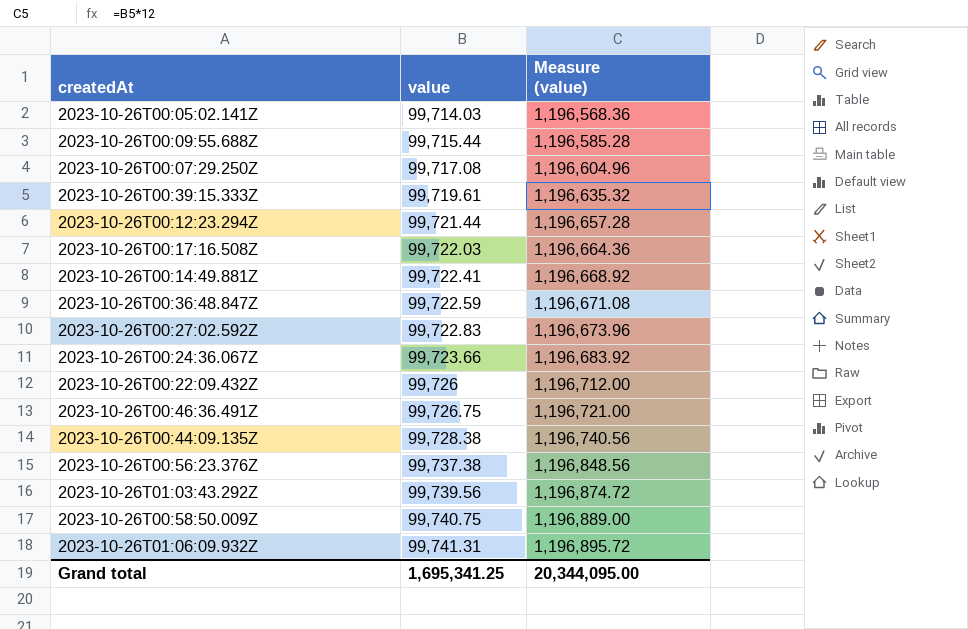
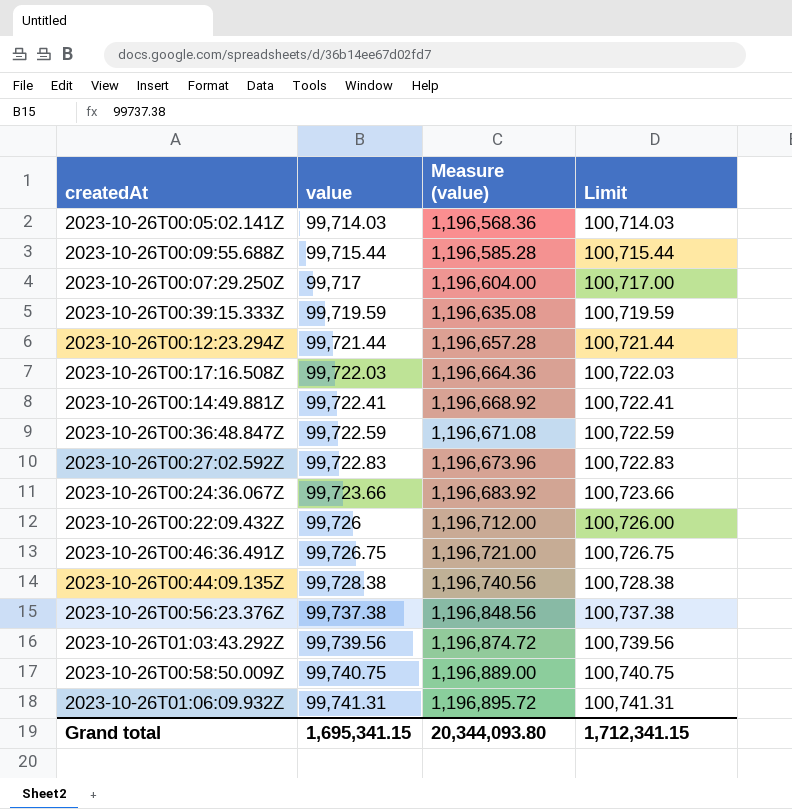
column Limit | formula: none -> [value] + 1000
2023-10-26T00:07:29.250Z | value: 99,717.08 -> 99,717
2023-10-26T00:07:29.250Z | Measure (value): 1,196,604.96 -> 1,196,604.00
2023-10-26T00:39:15.333Z | value: 99,719.61 -> 99,719.59
2023-10-26T00:39:15.333Z | Measure (value): 1,196,635.32 -> 1,196,635.08
Grand total | value: 1,695,341.25 -> 1,695,341.15
Grand total | Measure (value): 20,344,095.00 -> 20,344,093.80

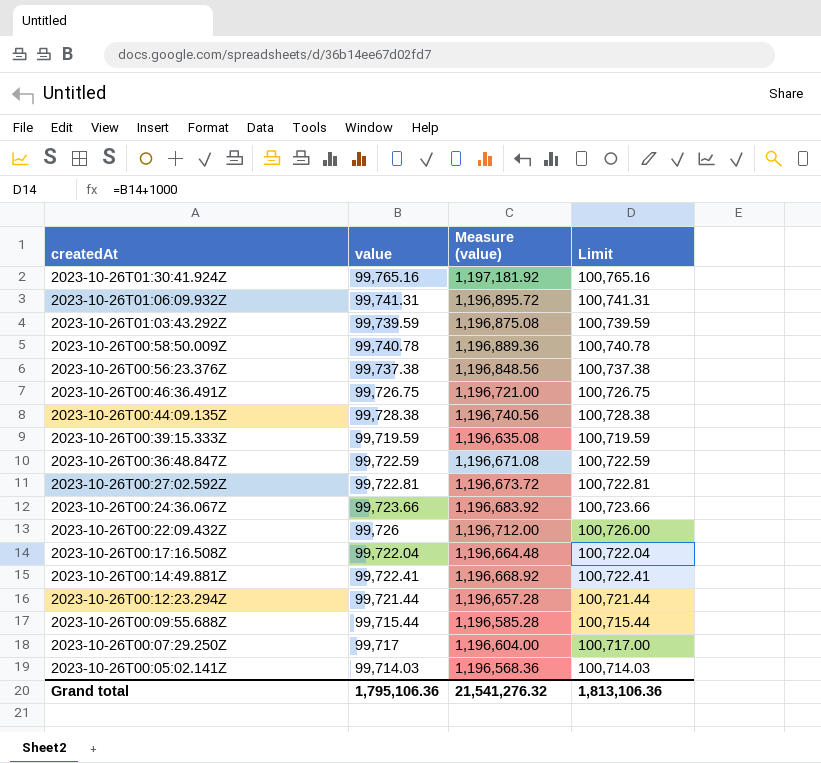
row order: value ascending -> createdAt descending
row 2023-10-26T01:30:41.924Z: none -> 99,765.16 | 1,197,181.92 | 100,765.16
2023-10-26T01:03:43.292Z | value: 99,739.56 -> 99,739.59
2023-10-26T01:03:43.292Z | Measure (value): 1,196,874.72 -> 1,196,875.08
2023-10-26T01:03:43.292Z | Limit: 100,739.56 -> 100,739.59
2023-10-26T00:58:50.009Z | value: 99,740.75 -> 99,740.78
2023-10-26T00:58:50.009Z | Measure (value): 1,196,889.00 -> 1,196,889.36
2023-10-26T00:58:50.009Z | Limit: 100,740.75 -> 100,740.78
2023-10-26T00:27:02.592Z | value: 99,722.83 -> 99,722.81
2023-10-26T00:27:02.592Z | Measure (value): 1,196,673.96 -> 1,196,673.72
2023-10-26T00:27:02.592Z | Limit: 100,722.83 -> 100,722.81
2023-10-26T00:17:16.508Z | value: 99,722.03 -> 99,722.04
2023-10-26T00:17:16.508Z | Measure (value): 1,196,664.36 -> 1,196,664.48
2023-10-26T00:17:16.508Z | Limit: 100,722.03 -> 100,722.04
Grand total | value: 1,695,341.15 -> 1,795,106.36
Grand total | Measure (value): 20,344,093.80 -> 21,541,276.32
Grand total | Limit: 1,712,341.15 -> 1,813,106.36

